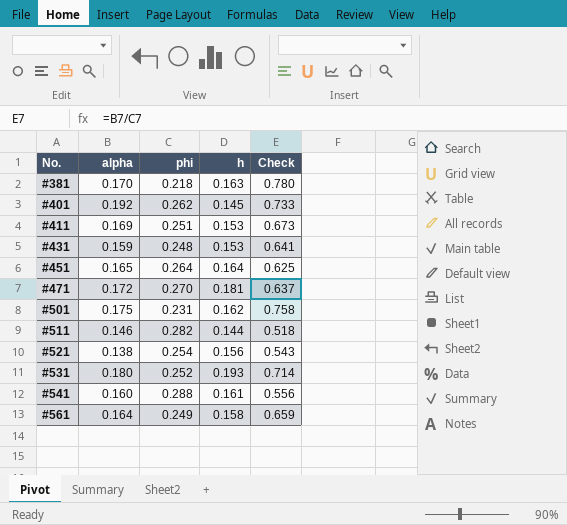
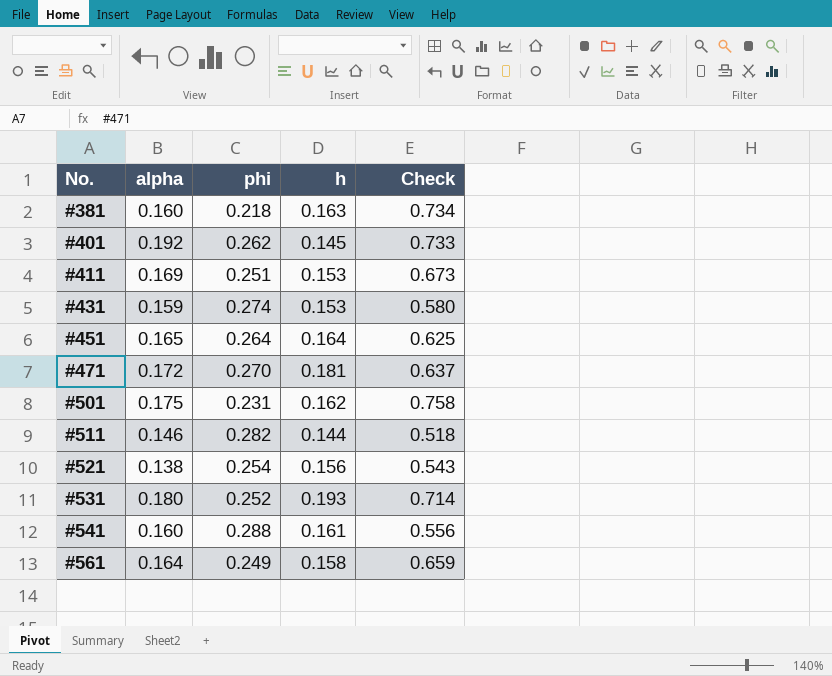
#381 | alpha: 0.170 -> 0.160
#381 | Check: 0.780 -> 0.734
#431 | phi: 0.248 -> 0.274
#431 | Check: 0.641 -> 0.580

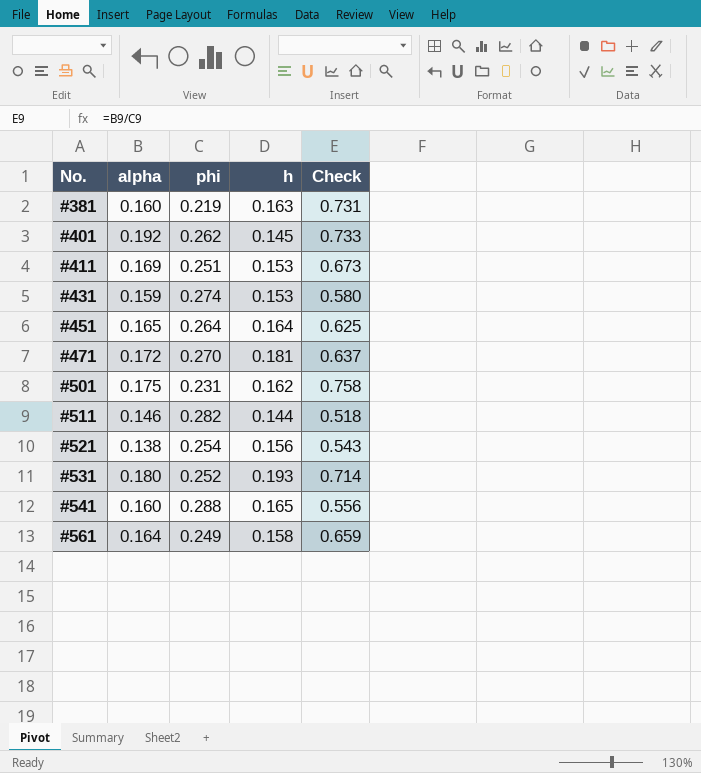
#381 | phi: 0.218 -> 0.219
#381 | Check: 0.734 -> 0.731
#541 | h: 0.161 -> 0.165

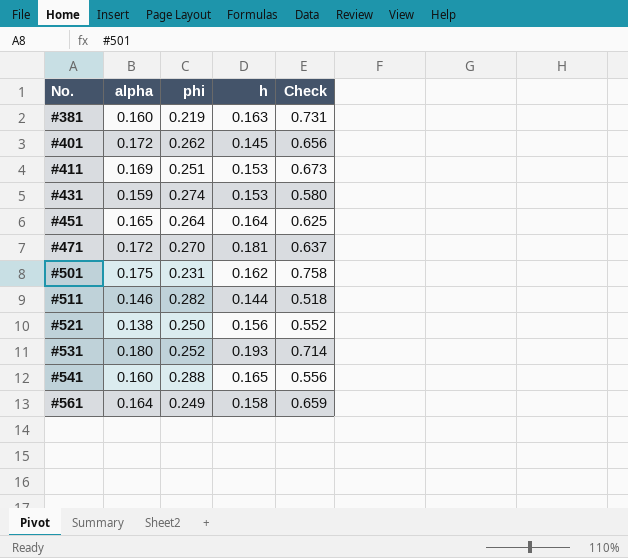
#401 | alpha: 0.192 -> 0.172
#401 | Check: 0.733 -> 0.656
#521 | phi: 0.254 -> 0.250
#521 | Check: 0.543 -> 0.552

